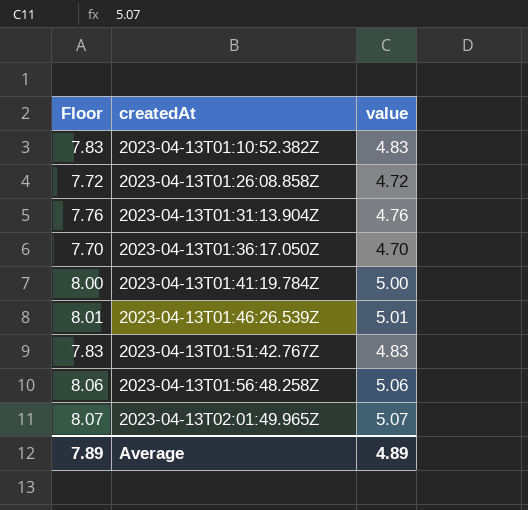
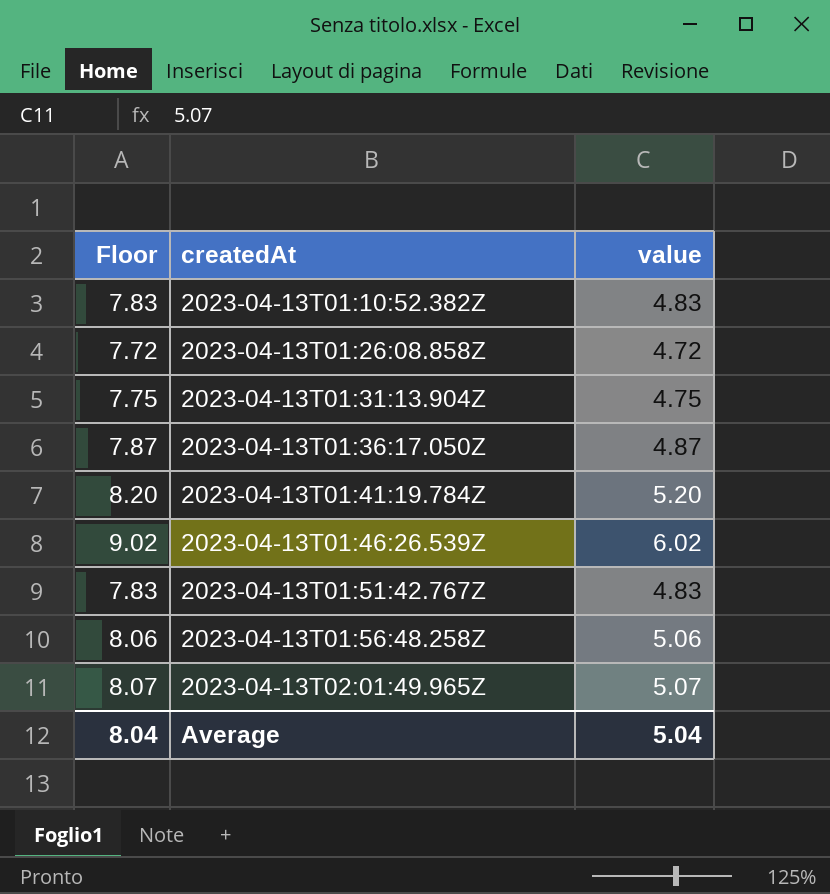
2023-04-13T01:31:13.904Z | Floor: 7.76 -> 7.75
2023-04-13T01:31:13.904Z | value: 4.76 -> 4.75
2023-04-13T01:36:17.050Z | Floor: 7.70 -> 7.87
2023-04-13T01:36:17.050Z | value: 4.70 -> 4.87
2023-04-13T01:41:19.784Z | Floor: 8.00 -> 8.20
2023-04-13T01:41:19.784Z | value: 5.00 -> 5.20
2023-04-13T01:46:26.539Z | Floor: 8.01 -> 9.02
2023-04-13T01:46:26.539Z | value: 5.01 -> 6.02
Average | Floor: 7.89 -> 8.04
Average | value: 4.89 -> 5.04

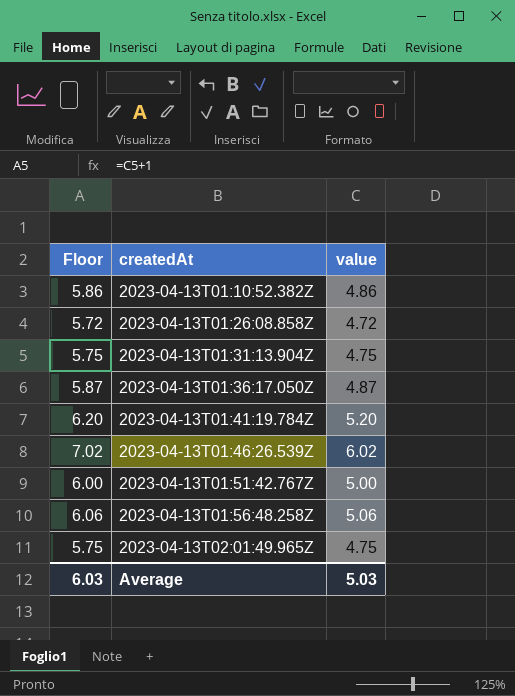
column Floor | formula: [value] + 3 -> [value] + 1
2023-04-13T01:10:52.382Z | value: 4.83 -> 4.86
2023-04-13T01:51:42.767Z | value: 4.83 -> 5.00
2023-04-13T02:01:49.965Z | value: 5.07 -> 4.75
Average | Floor: 8.04 -> 6.03
Average | value: 5.04 -> 5.03

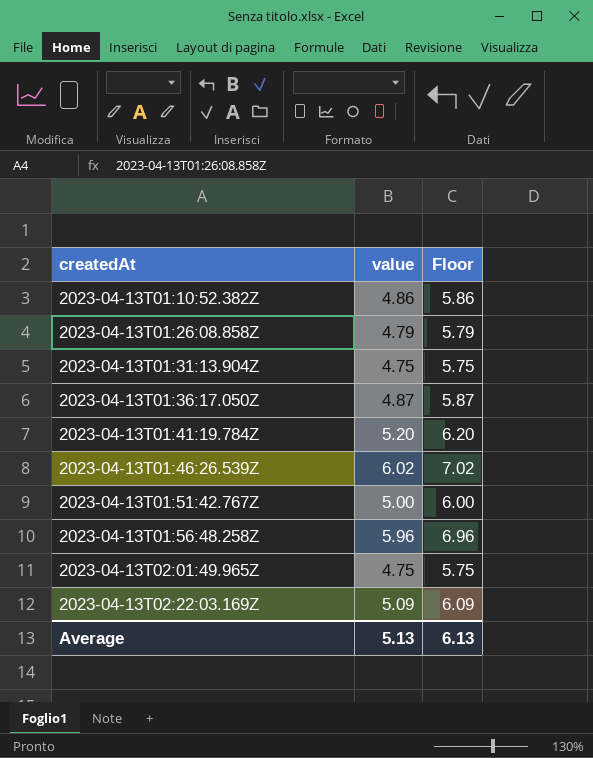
column Floor | position: 1 -> 3
2023-04-13T01:26:08.858Z | value: 4.72 -> 4.79
2023-04-13T01:26:08.858Z | Floor: 5.72 -> 5.79
2023-04-13T01:56:48.258Z | value: 5.06 -> 5.96
2023-04-13T01:56:48.258Z | Floor: 6.06 -> 6.96
row 2023-04-13T02:22:03.169Z: none -> 5.09 | 6.09
Average | value: 5.03 -> 5.13
Average | Floor: 6.03 -> 6.13

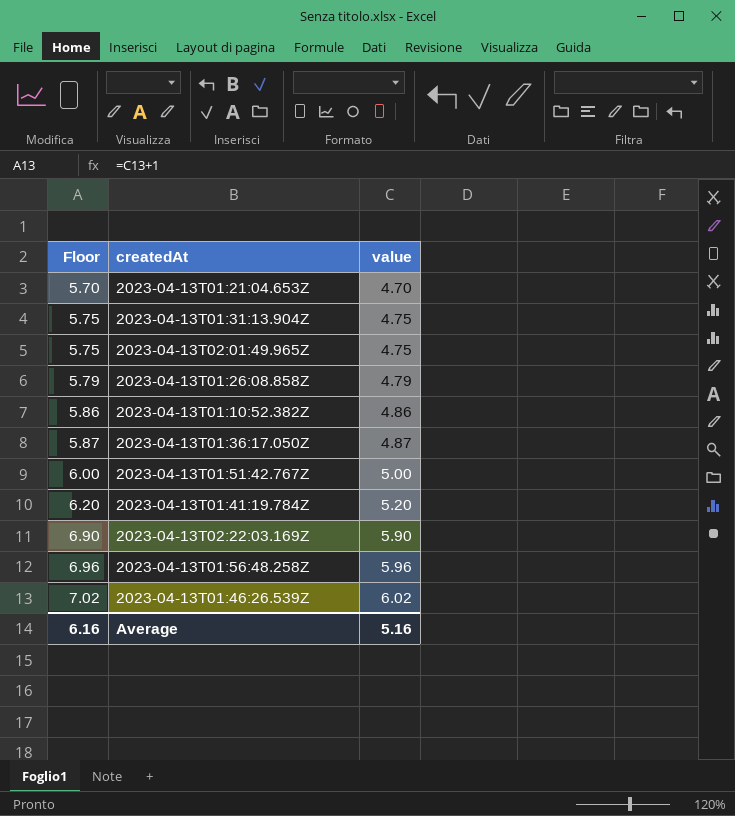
row order: createdAt ascending -> Floor ascending
column Floor | position: 3 -> 1
row 2023-04-13T01:21:04.653Z: none -> 5.70 | 4.70
2023-04-13T02:22:03.169Z | Floor: 6.09 -> 6.90
2023-04-13T02:22:03.169Z | value: 5.09 -> 5.90
Average | Floor: 6.13 -> 6.16
Average | value: 5.13 -> 5.16

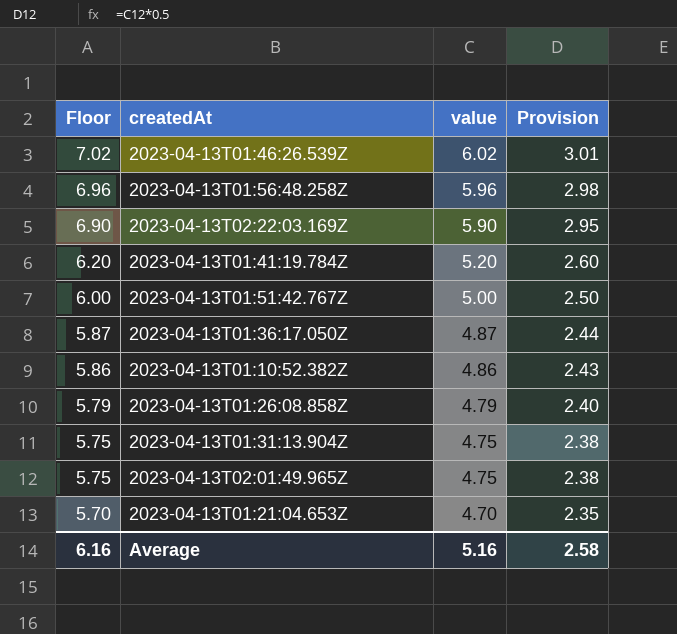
row order: Floor ascending -> Floor descending
column Provision | formula: none -> [value] * 0.5

